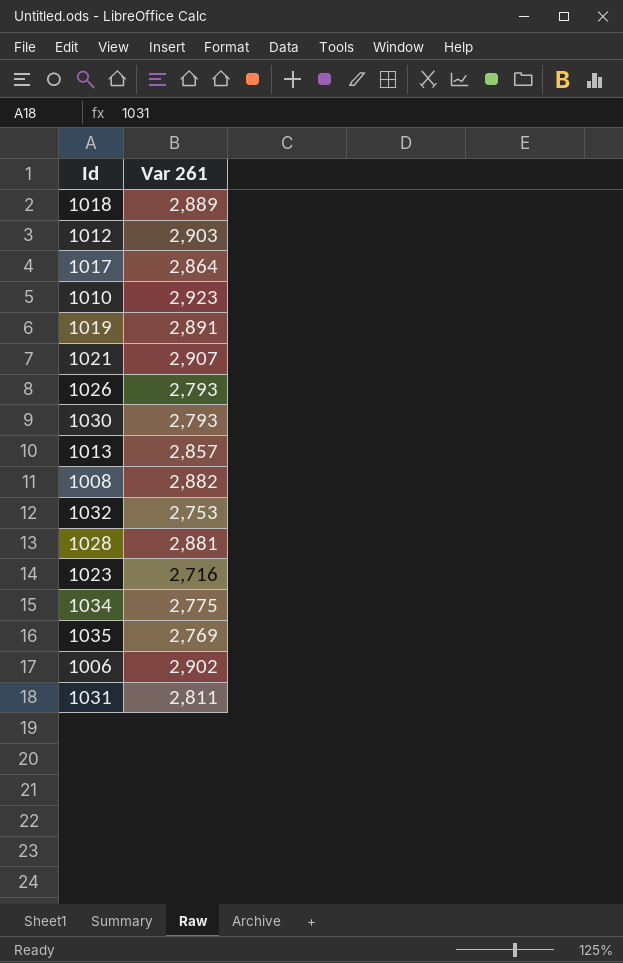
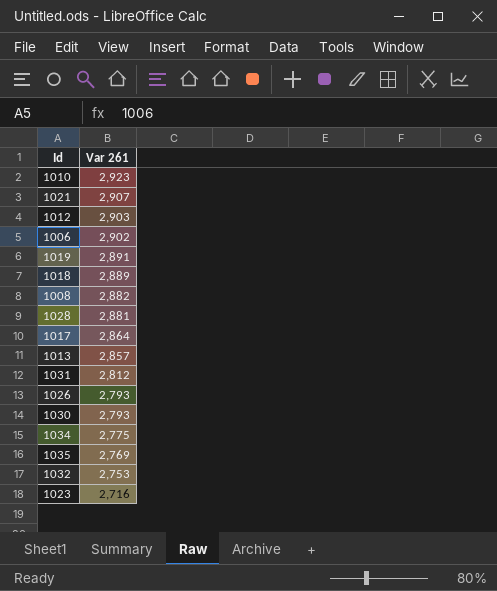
row order: none -> Var 261 descending
1031 | Var 261: 2,811 -> 2,812

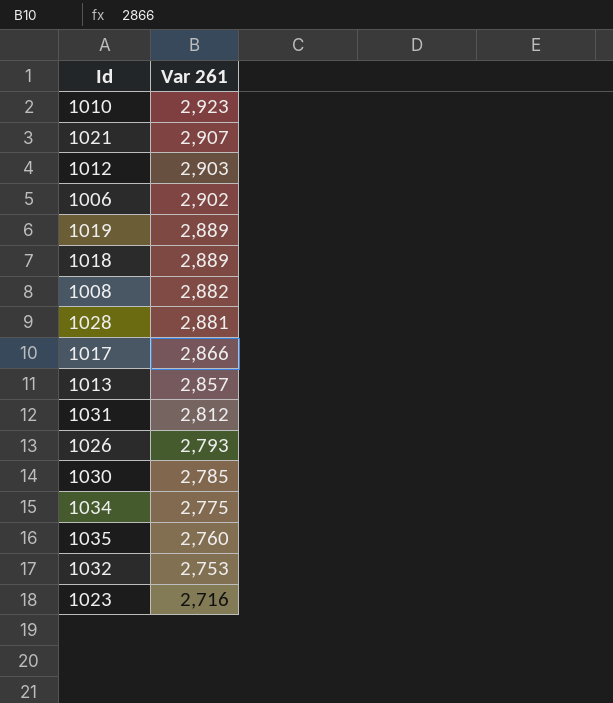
1019 | Var 261: 2,891 -> 2,889
1017 | Var 261: 2,864 -> 2,866
1030 | Var 261: 2,793 -> 2,785
1035 | Var 261: 2,769 -> 2,760

